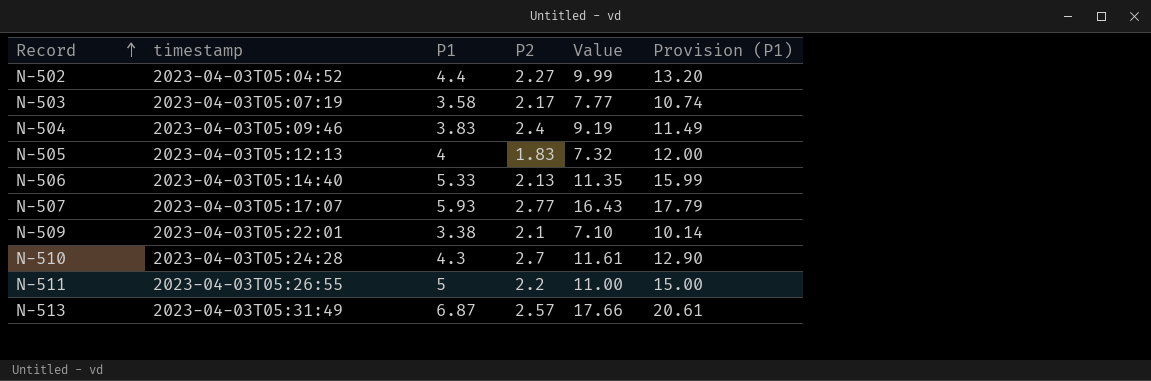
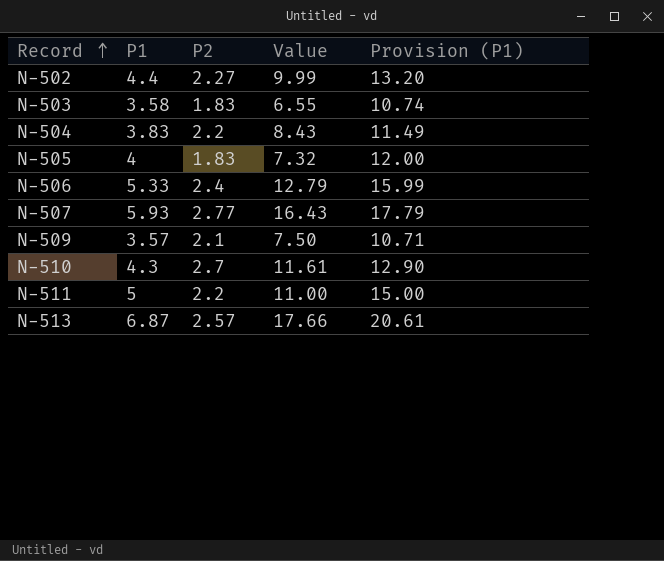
column timestamp | position: 2 -> none
N-503 | P2: 2.17 -> 1.83
N-503 | Value: 7.77 -> 6.55
N-504 | P2: 2.4 -> 2.2
N-504 | Value: 9.19 -> 8.43
N-506 | P2: 2.13 -> 2.4
N-506 | Value: 11.35 -> 12.79
N-509 | P1: 3.38 -> 3.57
N-509 | Value: 7.10 -> 7.50
N-509 | Provision (P1): 10.14 -> 10.71

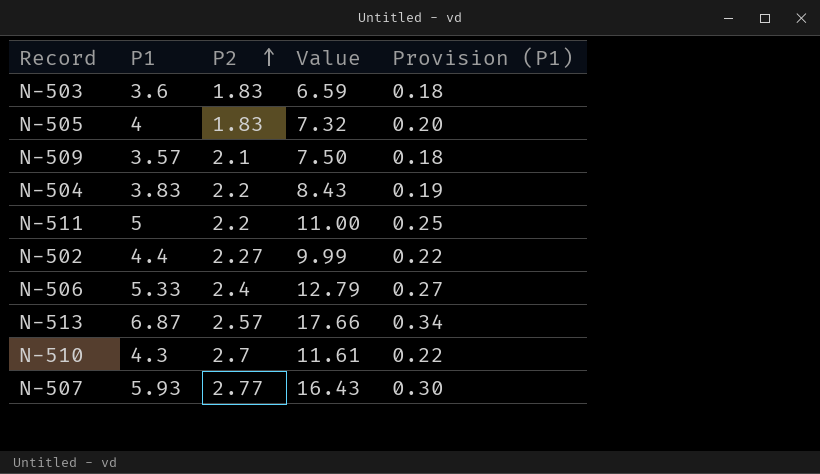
row order: Record ascending -> P2 ascending
column Provision (P1) | formula: [P1] * 3 -> [P1] * 0.05
N-503 | P1: 3.58 -> 3.6
N-503 | Value: 6.55 -> 6.59

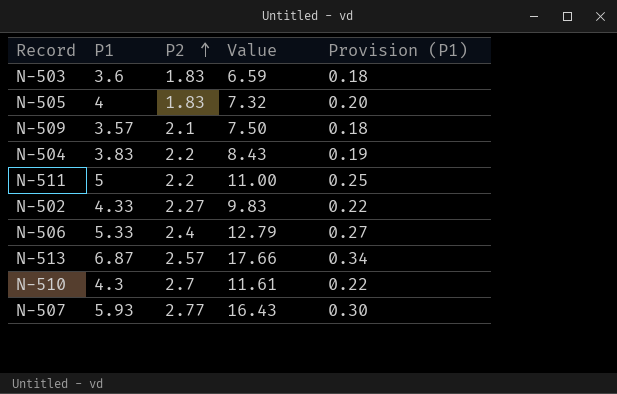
N-502 | P1: 4.4 -> 4.33
N-502 | Value: 9.99 -> 9.83

